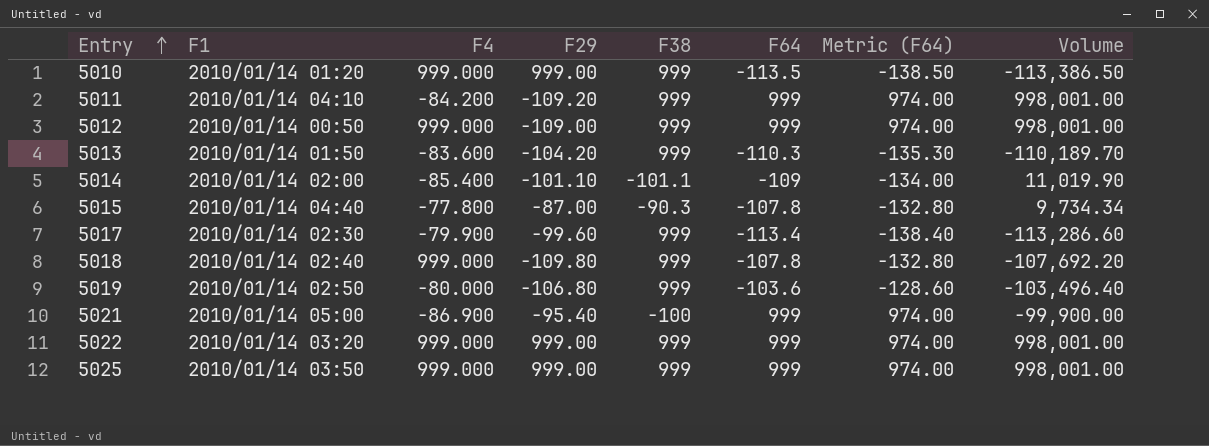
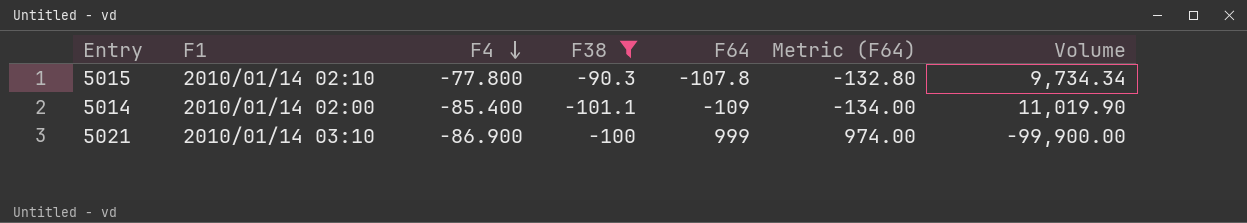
filter: none -> F38 != 999
row order: Entry ascending -> F4 descending
column F29 | position: 4 -> none
5015 | F1: 2010/01/14 04:40 -> 2010/01/14 02:10
5021 | F1: 2010/01/14 05:00 -> 2010/01/14 03:10

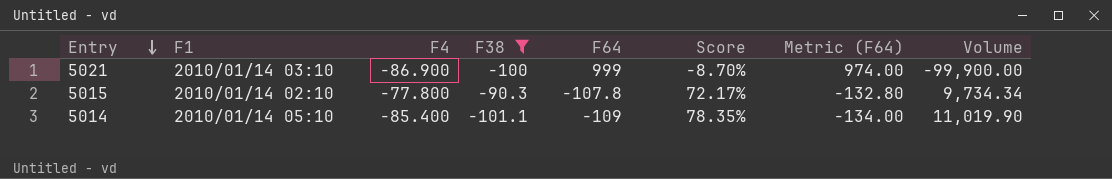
row order: F4 descending -> Entry descending
column Score | formula: none -> [F4] / [F64]
5014 | F1: 2010/01/14 02:00 -> 2010/01/14 05:10

